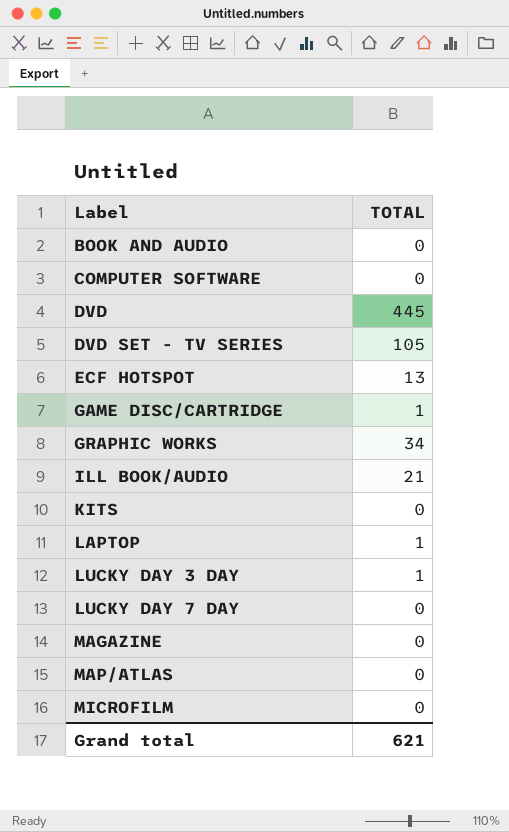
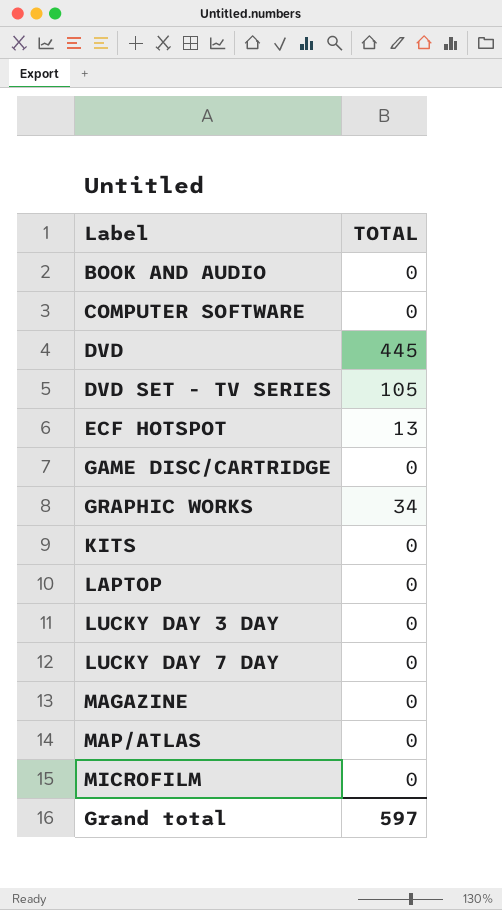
row ILL BOOK/AUDIO: 21 -> none
GAME DISC/CARTRIDGE | TOTAL: 1 -> 0
LAPTOP | TOTAL: 1 -> 0
LUCKY DAY 3 DAY | TOTAL: 1 -> 0
Grand total | TOTAL: 621 -> 597

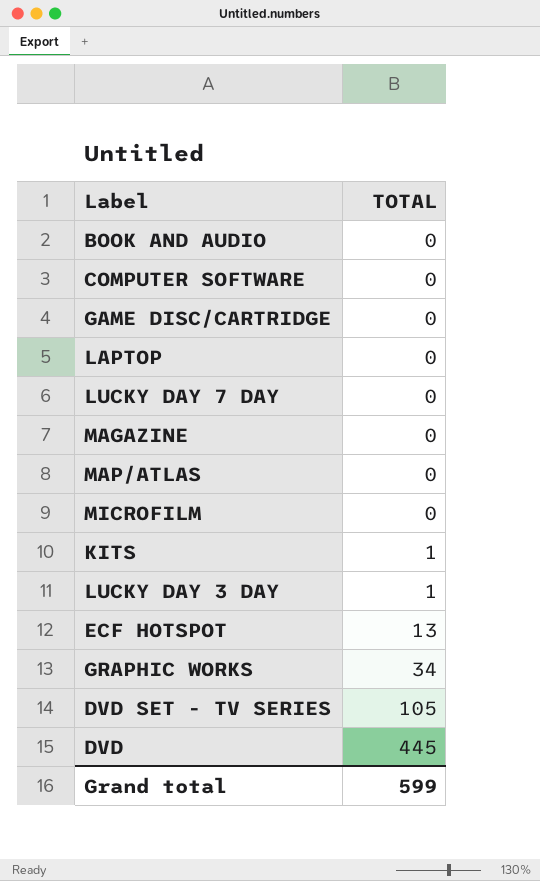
row order: Label ascending -> TOTAL ascending
KITS | TOTAL: 0 -> 1
LUCKY DAY 3 DAY | TOTAL: 0 -> 1
Grand total | TOTAL: 597 -> 599

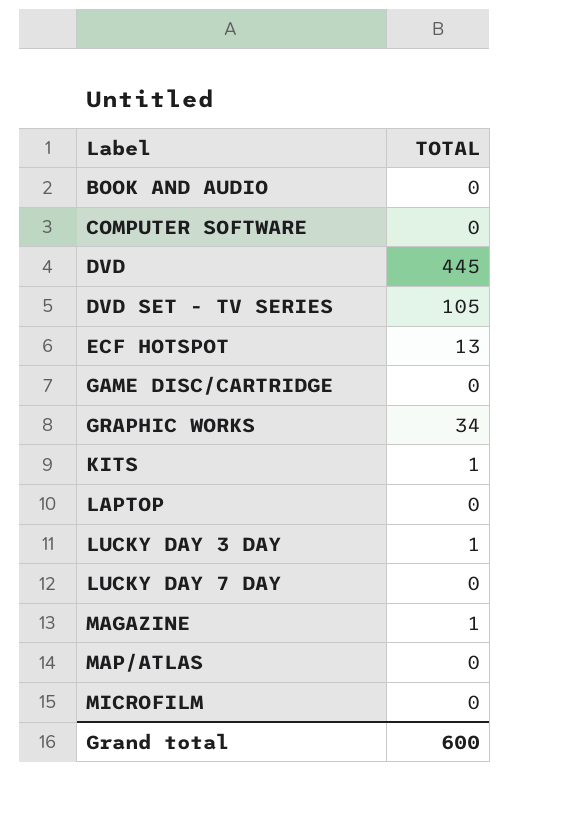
row order: TOTAL ascending -> Label ascending
MAGAZINE | TOTAL: 0 -> 1
Grand total | TOTAL: 599 -> 600

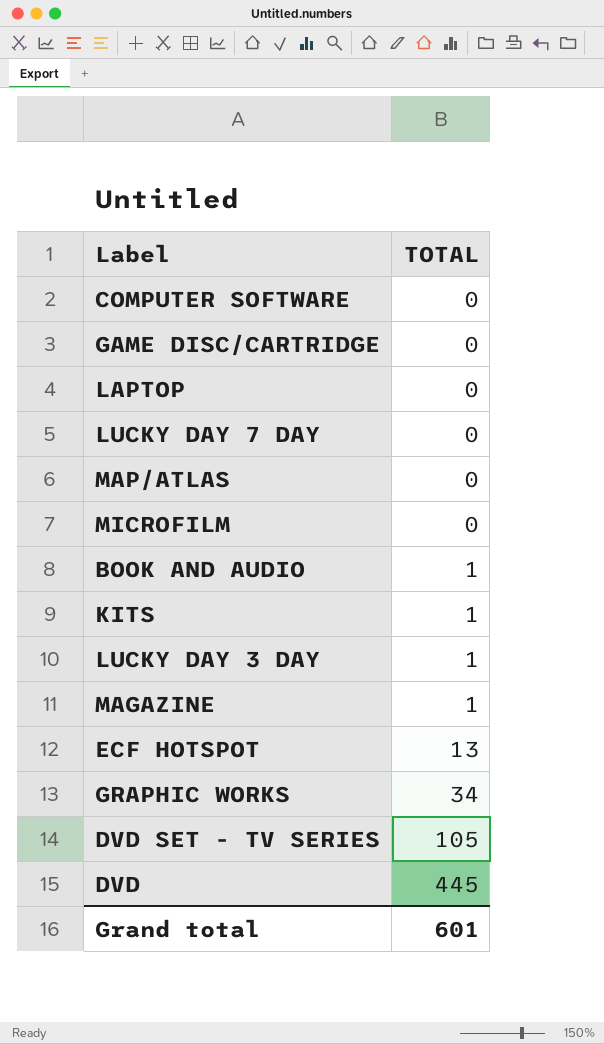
row order: Label ascending -> TOTAL ascending
BOOK AND AUDIO | TOTAL: 0 -> 1
Grand total | TOTAL: 600 -> 601

